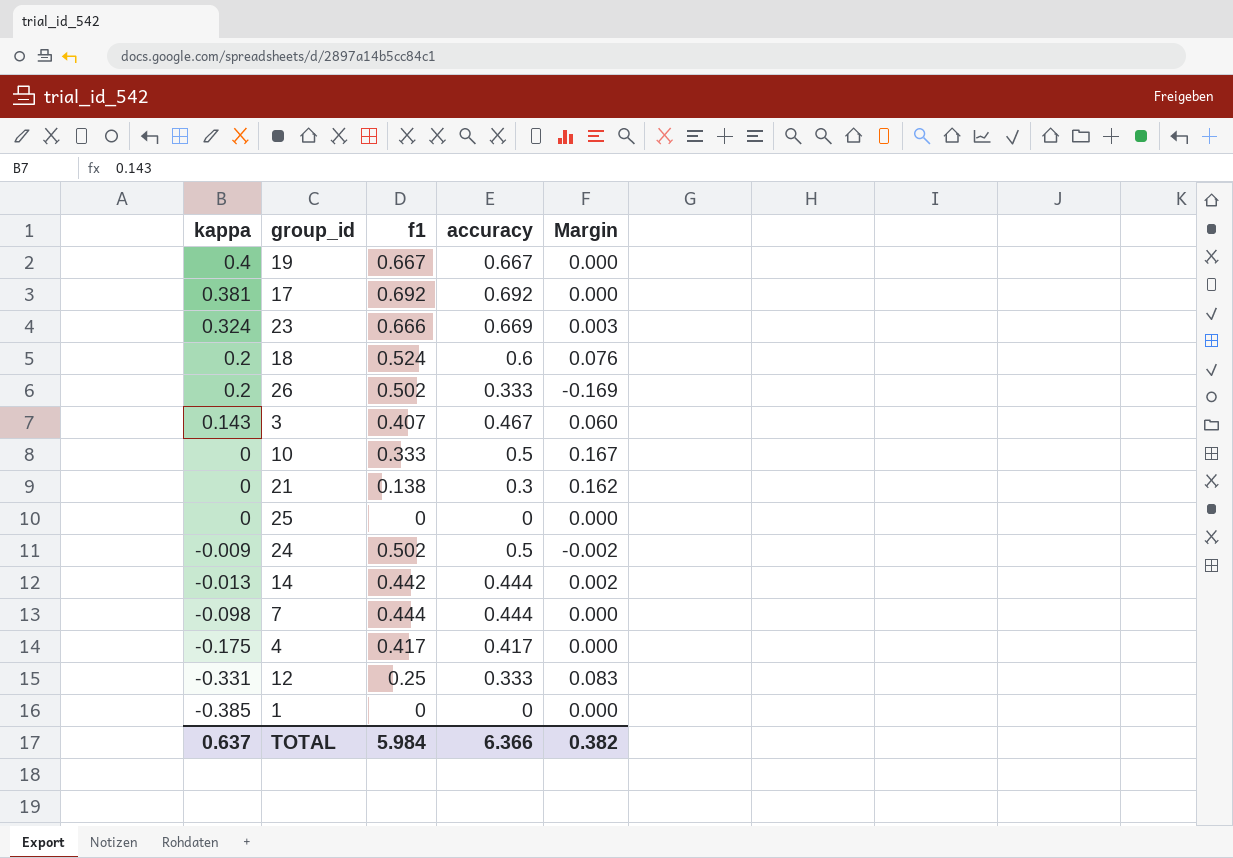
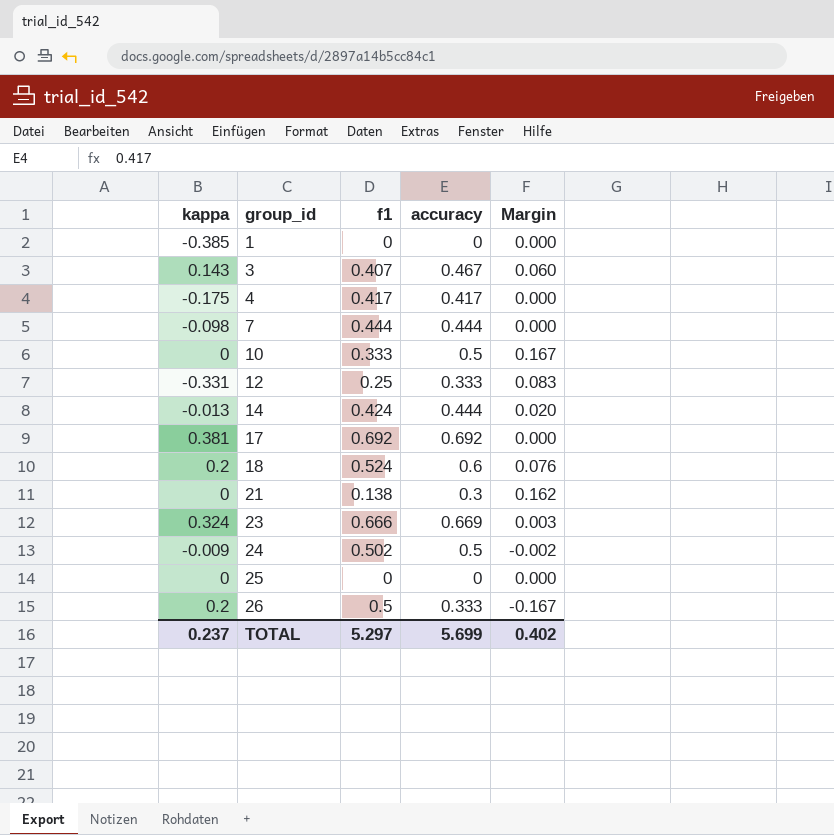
row order: kappa descending -> group_id ascending
row 19: 0.4 | 0.667 | 0.667 | 0.000 -> none
14 | f1: 0.442 -> 0.424
14 | Margin: 0.002 -> 0.020
26 | f1: 0.502 -> 0.5
26 | Margin: -0.169 -> -0.167
TOTAL | kappa: 0.637 -> 0.237
TOTAL | f1: 5.984 -> 5.297
TOTAL | accuracy: 6.366 -> 5.699
TOTAL | Margin: 0.382 -> 0.402

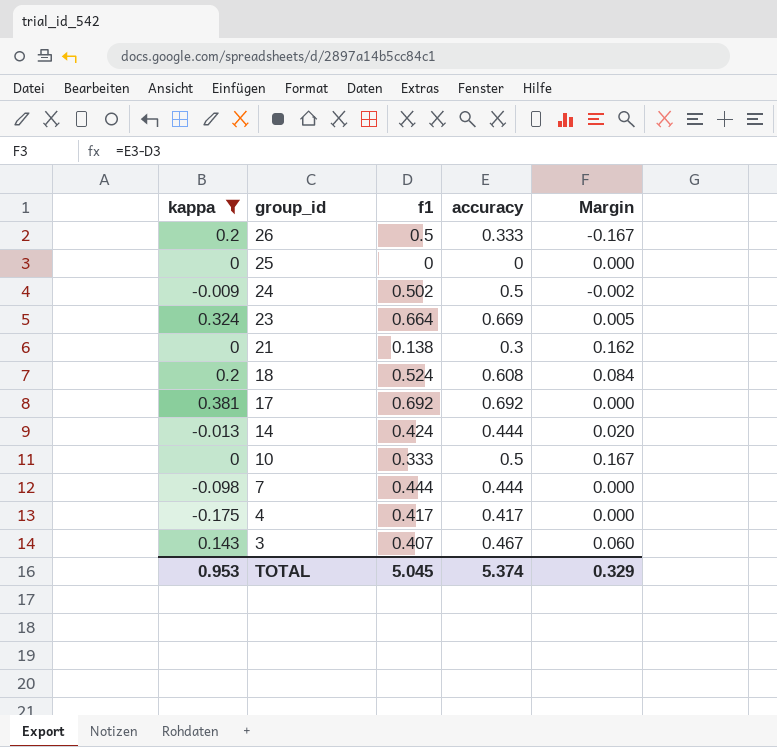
filter: none -> kappa >= -0.175
row order: group_id ascending -> group_id descending
23 | f1: 0.666 -> 0.664
23 | Margin: 0.003 -> 0.005
18 | accuracy: 0.6 -> 0.608
18 | Margin: 0.076 -> 0.084
TOTAL | kappa: 0.237 -> 0.953
TOTAL | f1: 5.297 -> 5.045
TOTAL | accuracy: 5.699 -> 5.374
TOTAL | Margin: 0.402 -> 0.329

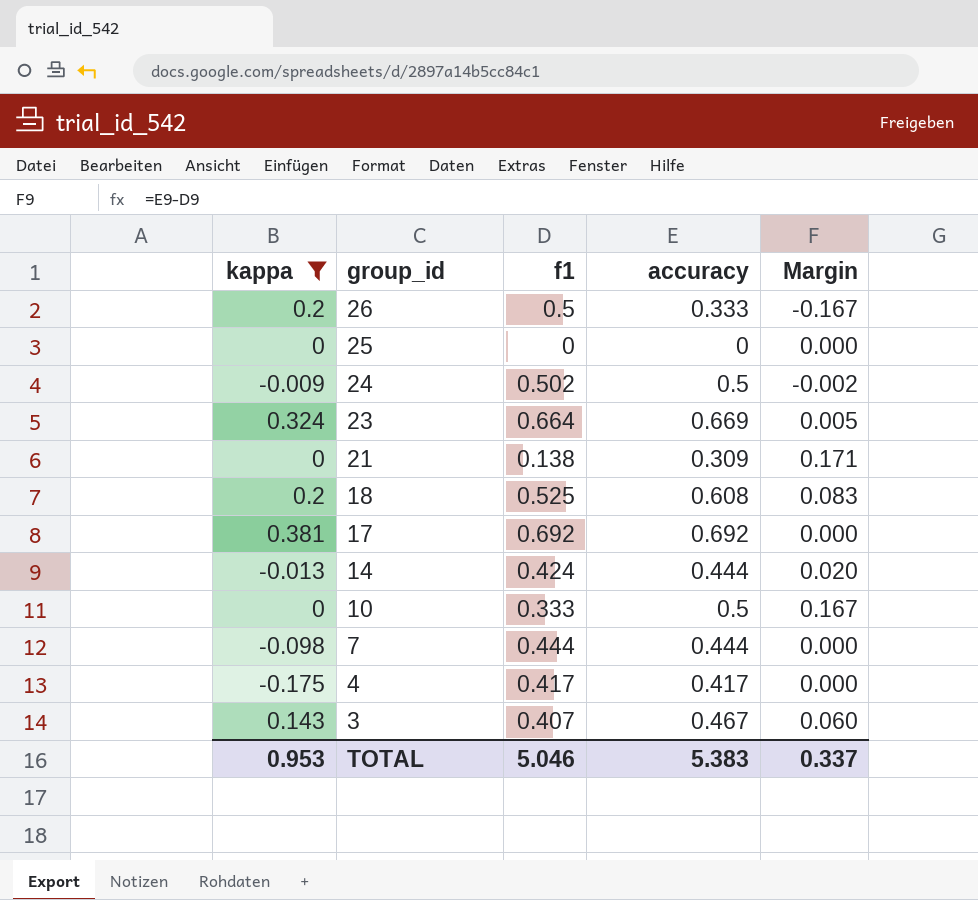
21 | accuracy: 0.3 -> 0.309
21 | Margin: 0.162 -> 0.171
18 | f1: 0.524 -> 0.525
18 | Margin: 0.084 -> 0.083
TOTAL | f1: 5.045 -> 5.046
TOTAL | accuracy: 5.374 -> 5.383
TOTAL | Margin: 0.329 -> 0.337

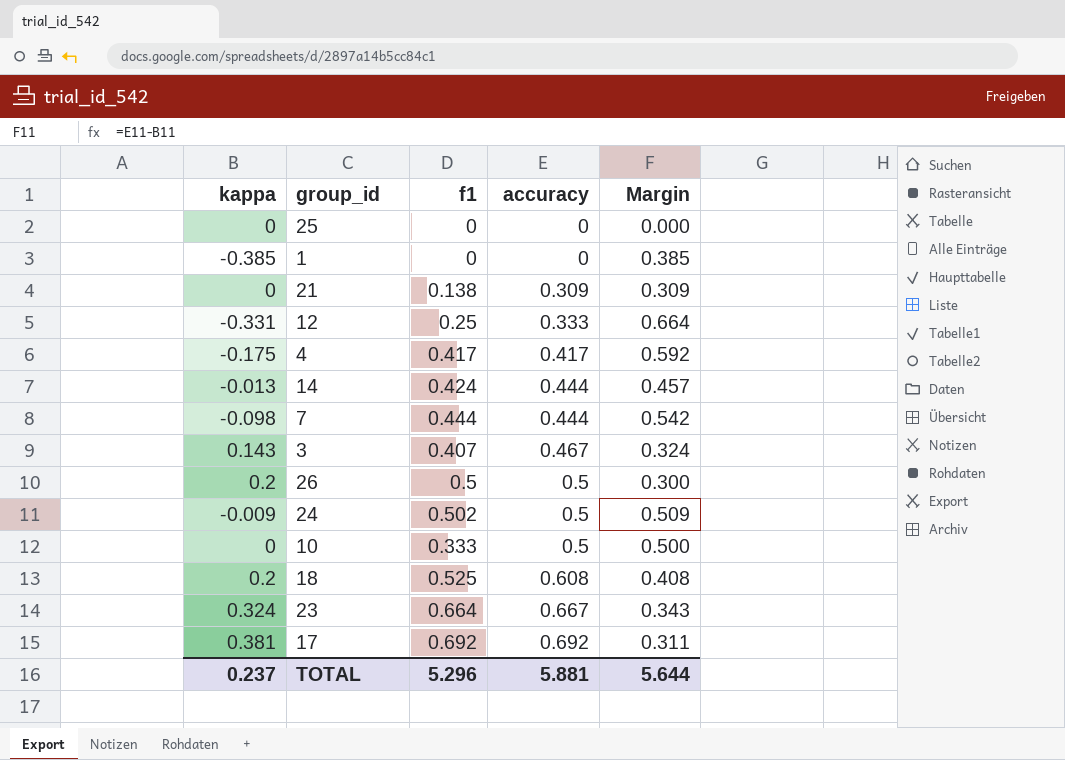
filter: kappa >= -0.175 -> none
row order: group_id descending -> accuracy ascending
column Margin | formula: [accuracy] - [f1] -> [accuracy] - [kappa]
26 | accuracy: 0.333 -> 0.5
23 | accuracy: 0.669 -> 0.667
TOTAL | kappa: 0.953 -> 0.237
TOTAL | f1: 5.046 -> 5.296
TOTAL | accuracy: 5.383 -> 5.881
TOTAL | Margin: 0.337 -> 5.644

